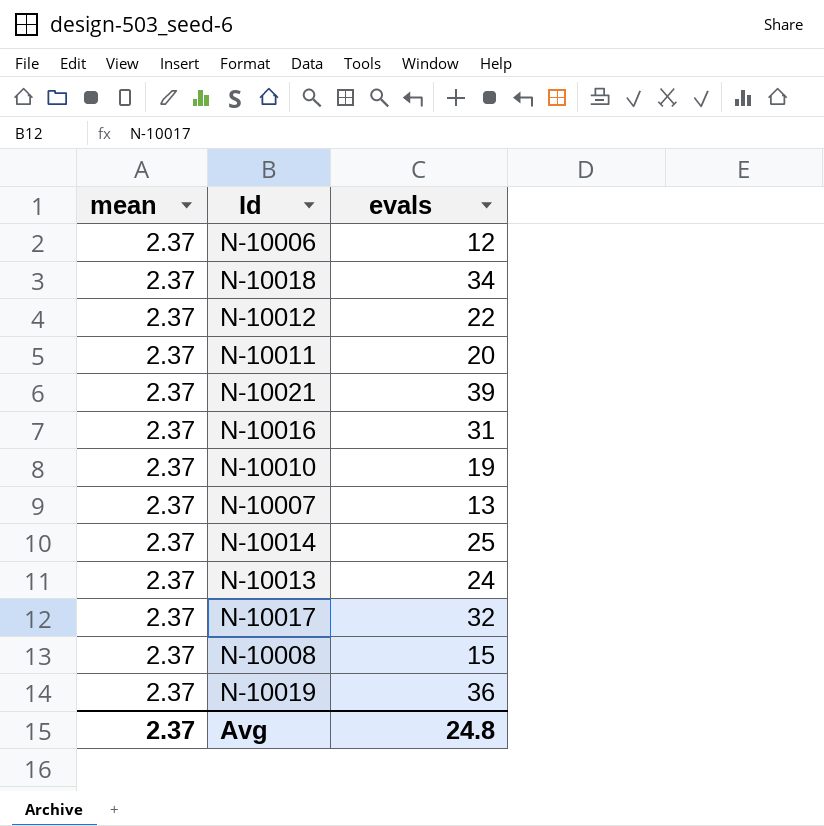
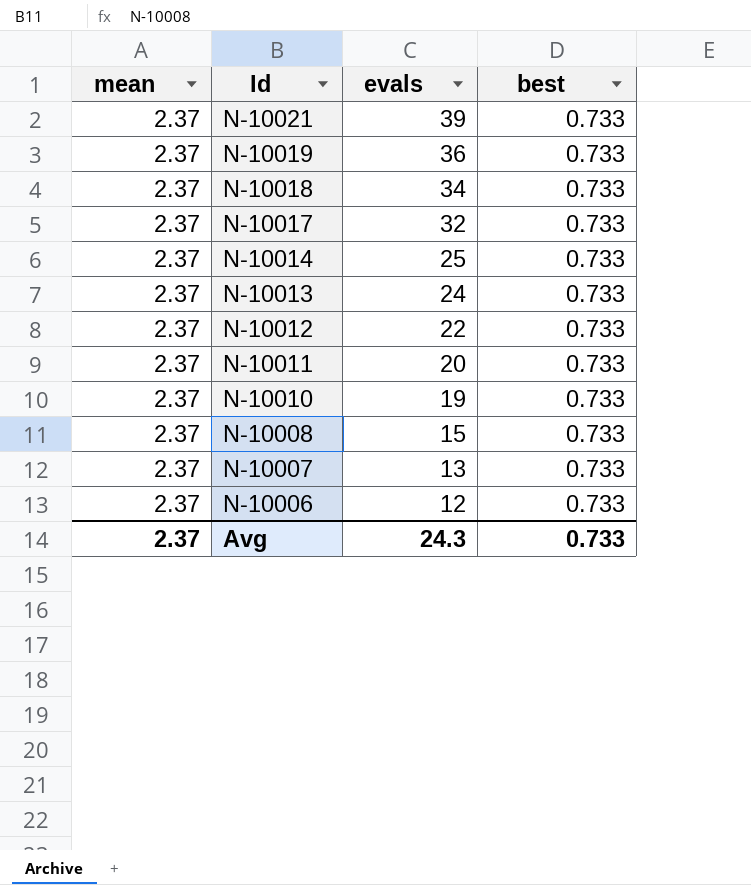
row order: none -> Id descending
column best | position: none -> 4
row N-10016: 2.37 | 31 -> none
Avg | evals: 24.8 -> 24.3

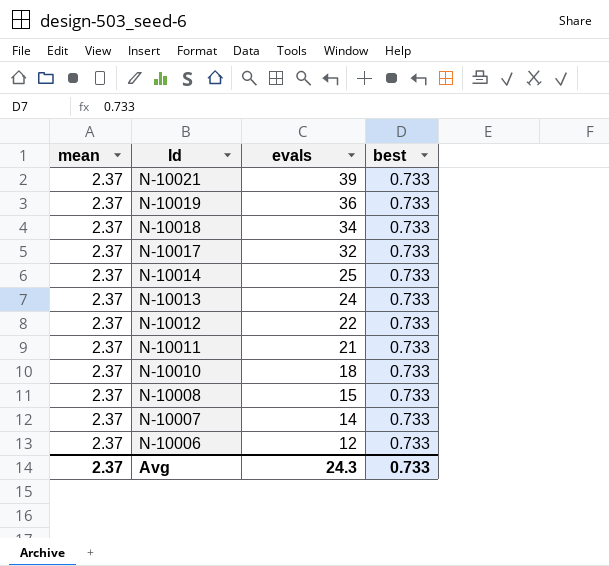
N-10011 | evals: 20 -> 21
N-10010 | evals: 19 -> 18
N-10007 | evals: 13 -> 14

